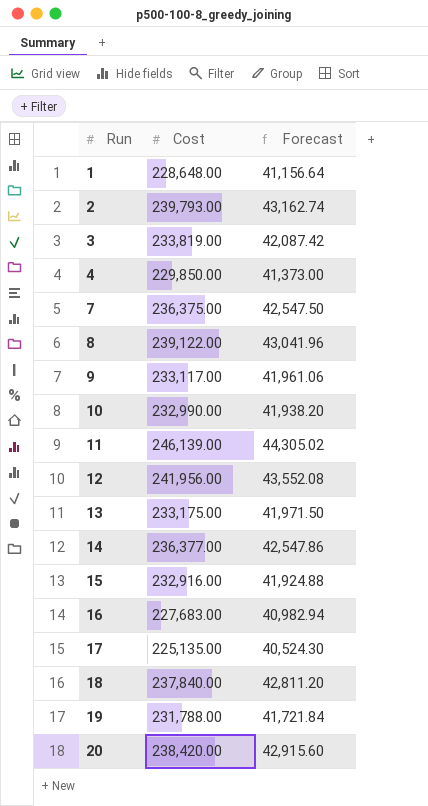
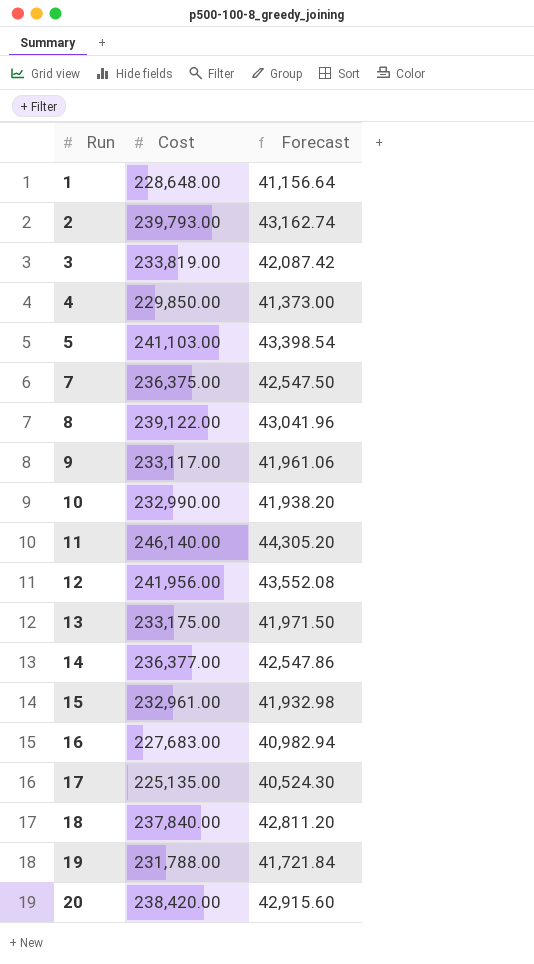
row 5: none -> 241,103.00 | 43,398.54
11 | Cost: 246,139.00 -> 246,140.00
11 | Forecast: 44,305.02 -> 44,305.20
15 | Cost: 232,916.00 -> 232,961.00
15 | Forecast: 41,924.88 -> 41,932.98

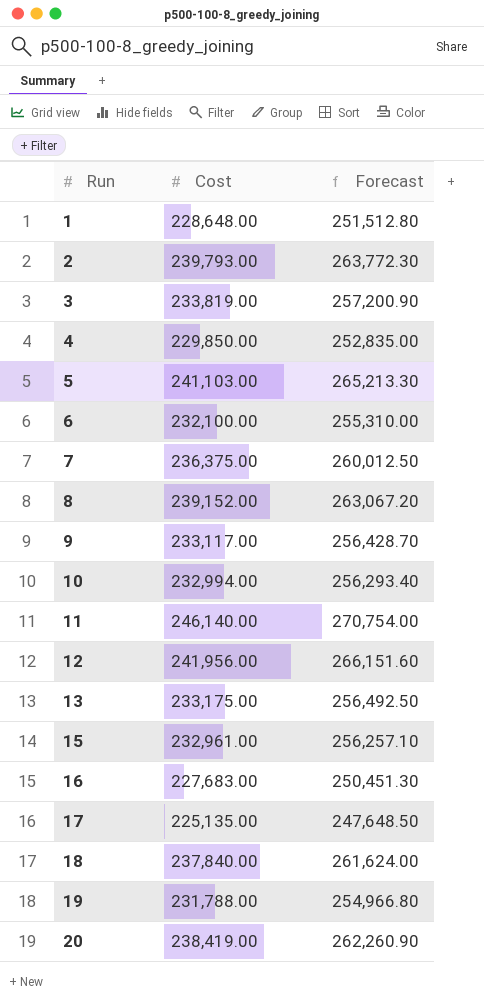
column Forecast | formula: [Cost] * 0.18 -> [Cost] * 1.1
row 14: 236,377.00 | 42,547.86 -> none
row 6: none -> 232,100.00 | 255,310.00
8 | Cost: 239,122.00 -> 239,152.00
10 | Cost: 232,990.00 -> 232,994.00
20 | Cost: 238,420.00 -> 238,419.00

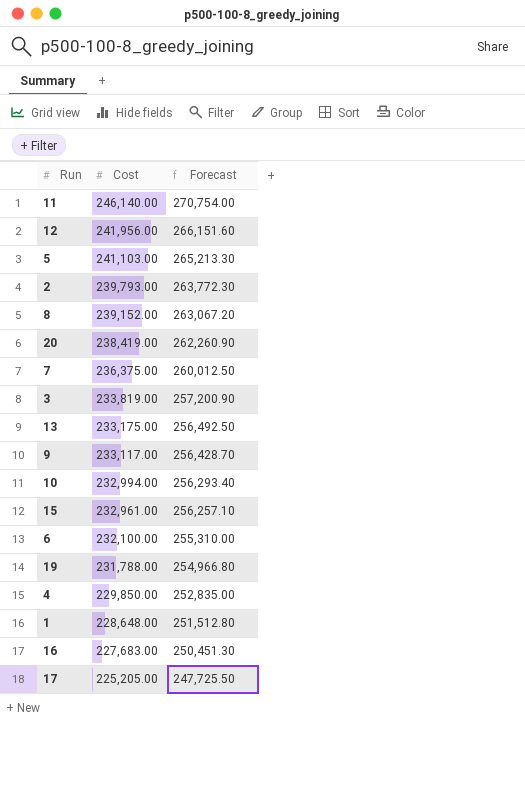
row order: Run ascending -> Cost descending
row 18: 237,840.00 | 261,624.00 -> none
17 | Cost: 225,135.00 -> 225,205.00
17 | Forecast: 247,648.50 -> 247,725.50

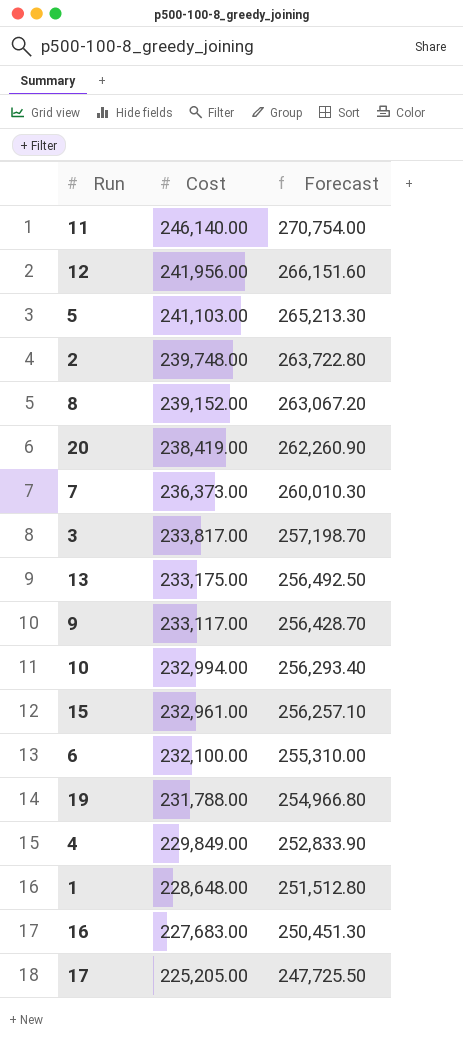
2 | Cost: 239,793.00 -> 239,748.00
2 | Forecast: 263,772.30 -> 263,722.80
7 | Cost: 236,375.00 -> 236,373.00
7 | Forecast: 260,012.50 -> 260,010.30
3 | Cost: 233,819.00 -> 233,817.00
3 | Forecast: 257,200.90 -> 257,198.70
4 | Cost: 229,850.00 -> 229,849.00
4 | Forecast: 252,835.00 -> 252,833.90

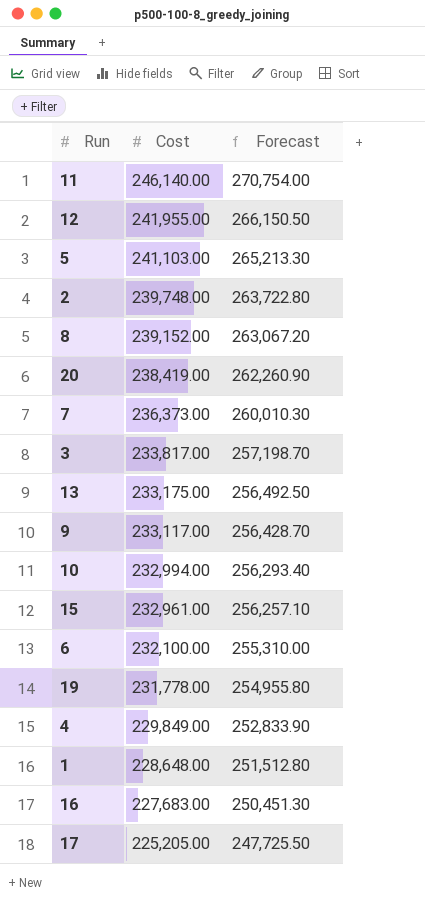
12 | Cost: 241,956.00 -> 241,955.00
12 | Forecast: 266,151.60 -> 266,150.50
19 | Cost: 231,788.00 -> 231,778.00
19 | Forecast: 254,966.80 -> 254,955.80

